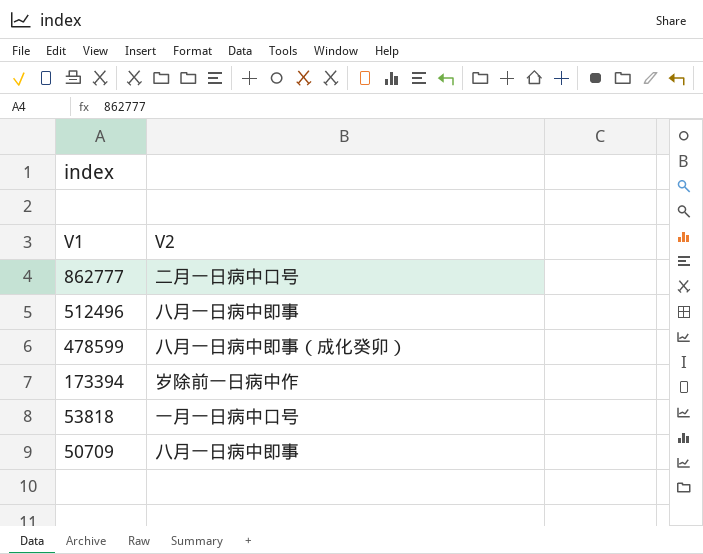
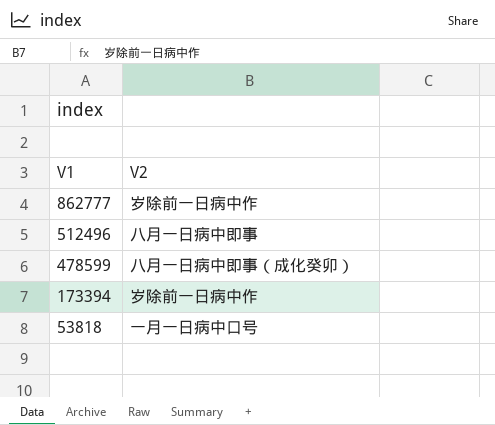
row 50709: 八月一日病中即事 -> none
862777 | V2: 二月一日病中口号 -> 岁除前一日病中作

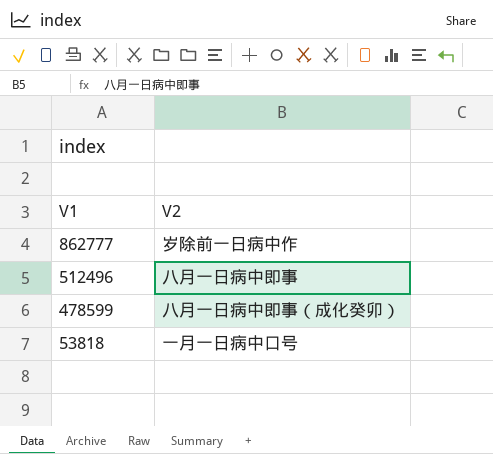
row 173394: 岁除前一日病中作 -> none

